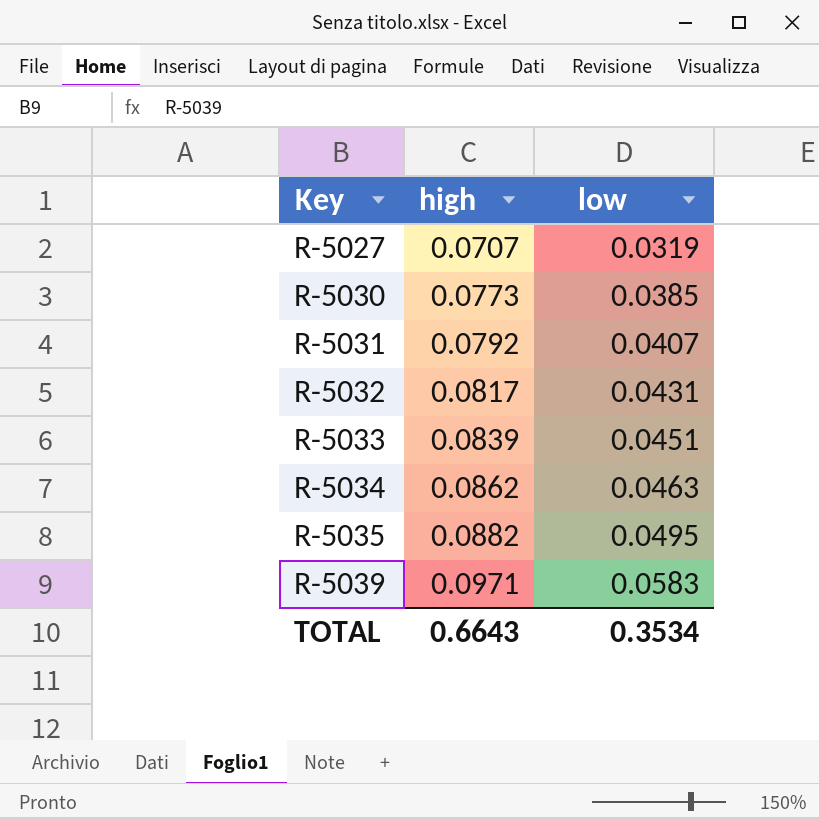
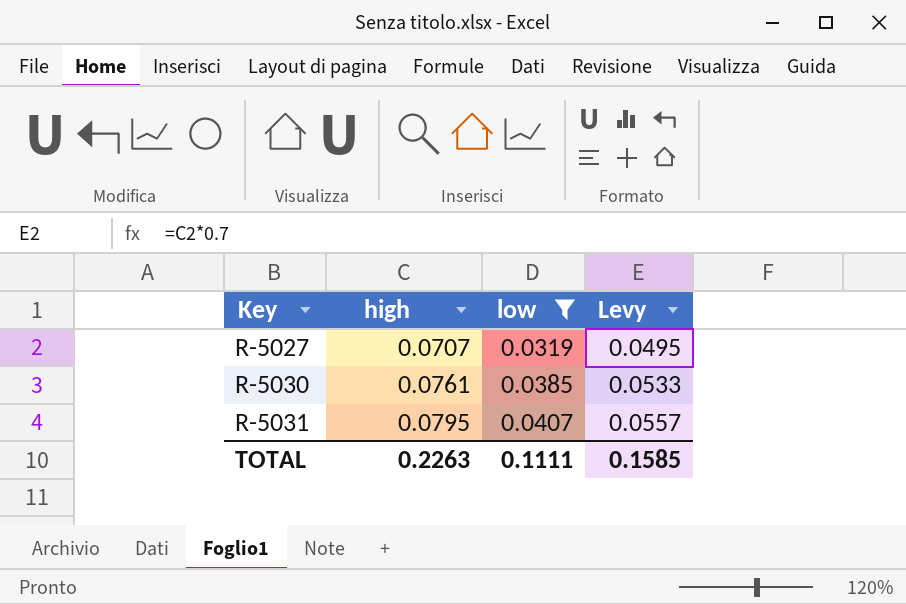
filter: none -> low <= 0.0407
column Levy | formula: none -> [high] * 0.7
R-5030 | high: 0.0773 -> 0.0761
R-5031 | high: 0.0792 -> 0.0795
TOTAL | high: 0.6643 -> 0.2263
TOTAL | low: 0.3534 -> 0.1111

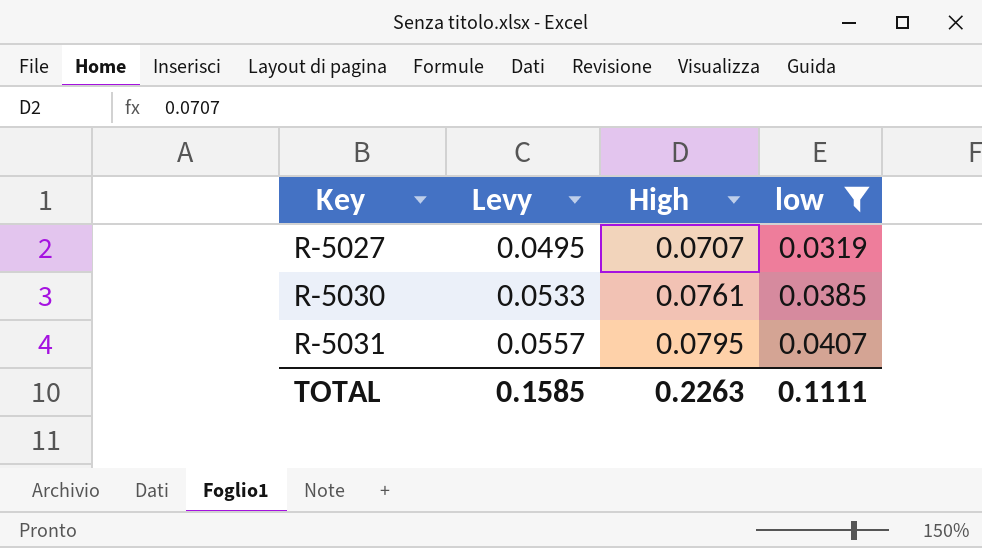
column Levy | position: 4 -> 2
column name: high -> High

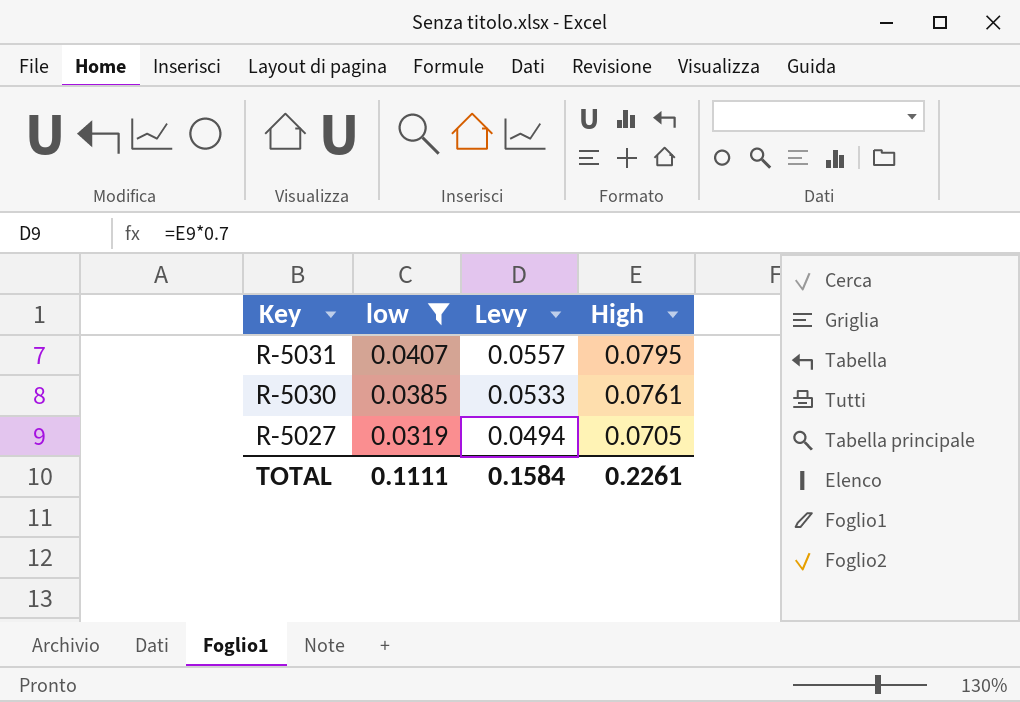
row order: Key ascending -> Key descending
column low | position: 4 -> 2
R-5027 | Levy: 0.0495 -> 0.0494
R-5027 | High: 0.0707 -> 0.0705
TOTAL | Levy: 0.1585 -> 0.1584
TOTAL | High: 0.2263 -> 0.2261

